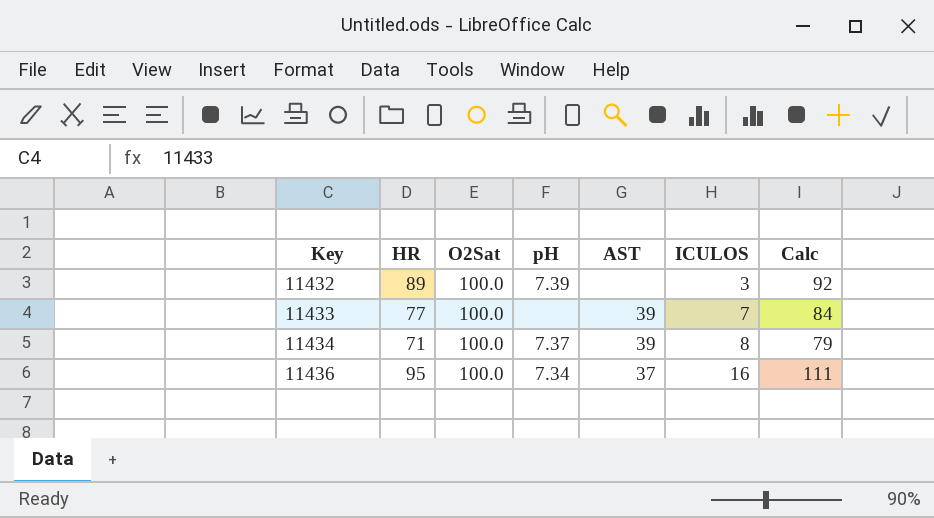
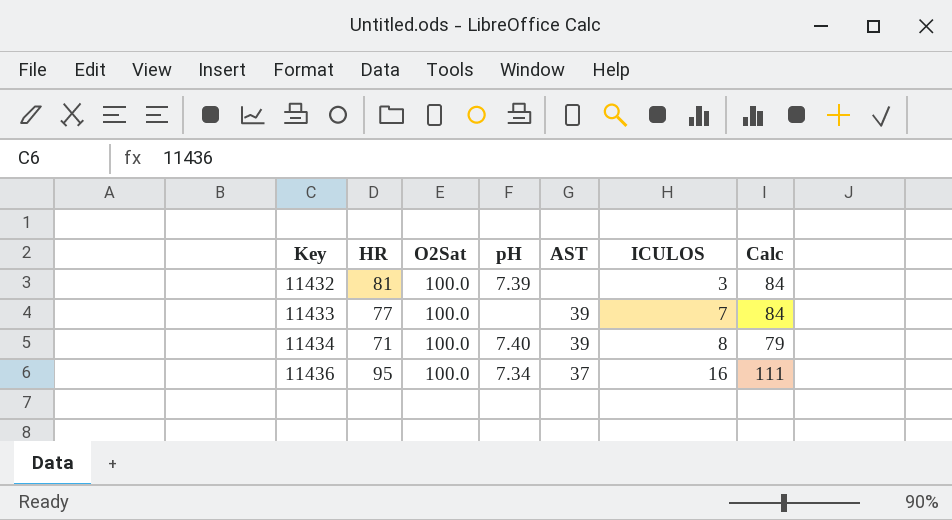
11432 | HR: 89 -> 81
11432 | Calc: 92 -> 84
11434 | pH: 7.37 -> 7.40

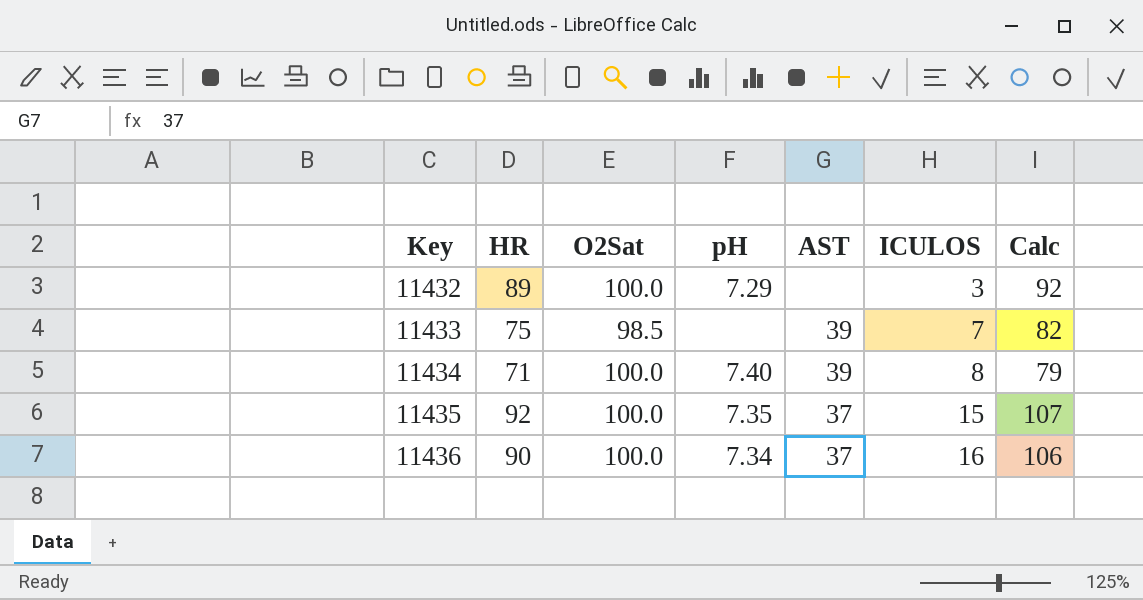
11432 | HR: 81 -> 89
11432 | pH: 7.39 -> 7.29
11432 | Calc: 84 -> 92
11433 | HR: 77 -> 75
11433 | O2Sat: 100.0 -> 98.5
11433 | Calc: 84 -> 82
row 11435: none -> 92 | 100.0 | 7.35 | 37 | 15 | 107
11436 | HR: 95 -> 90
11436 | Calc: 111 -> 106

